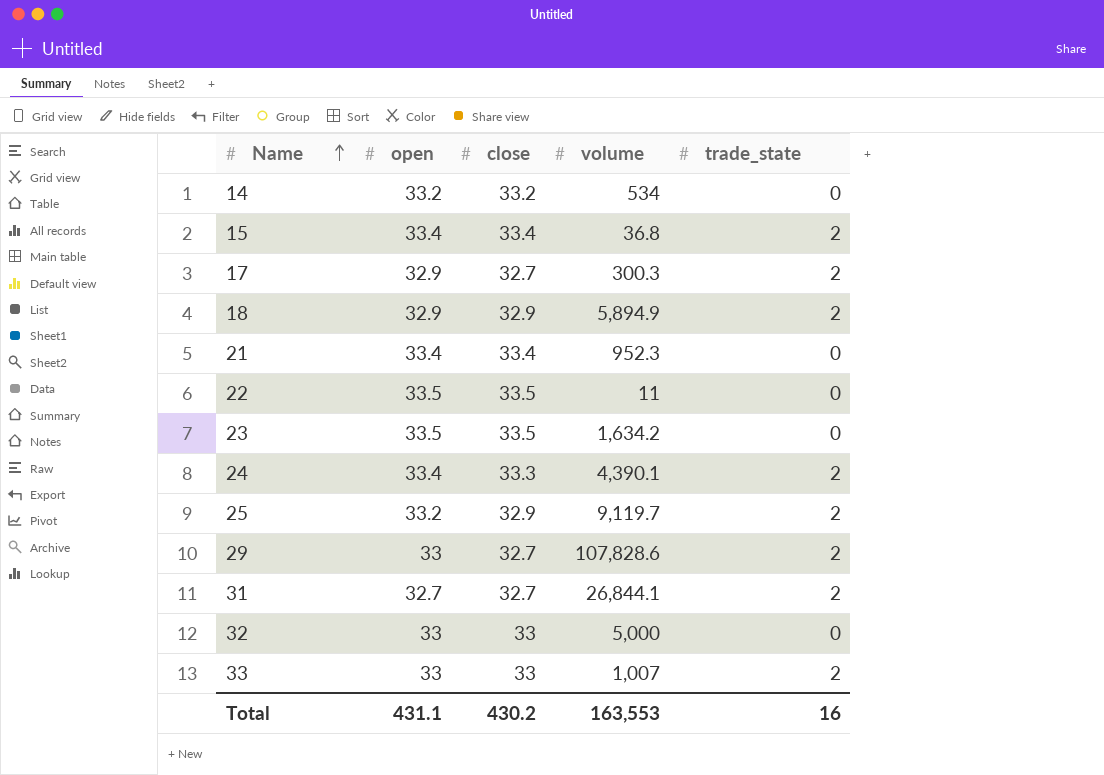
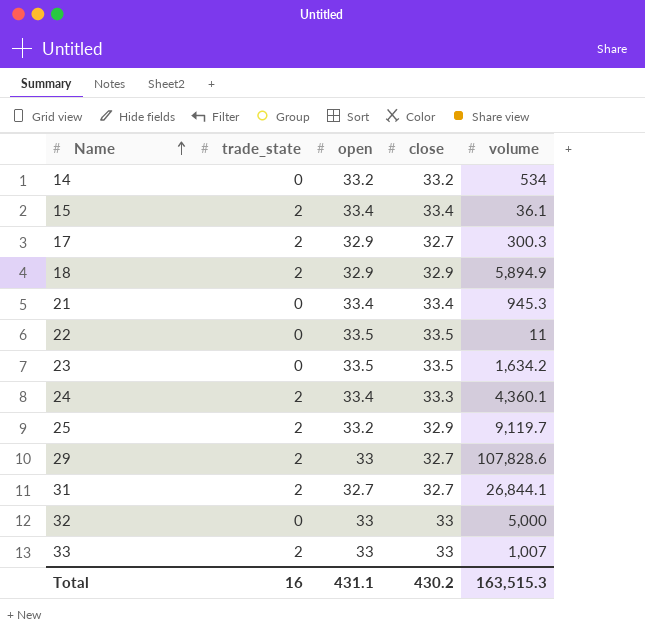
column trade_state | position: 5 -> 2
15 | volume: 36.8 -> 36.1
21 | volume: 952.3 -> 945.3
24 | volume: 4,390.1 -> 4,360.1
Total | volume: 163,553 -> 163,515.3

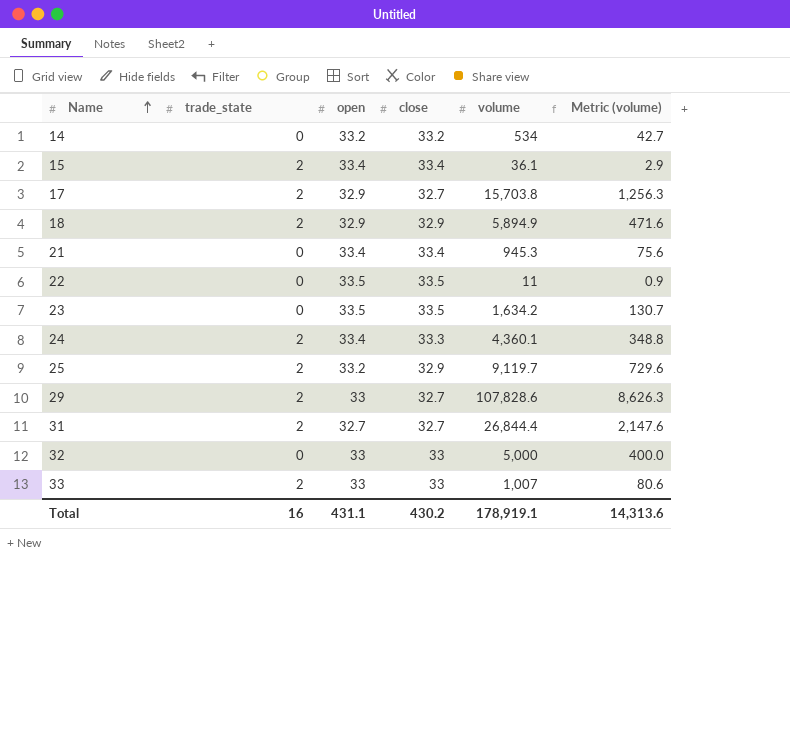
column Metric (volume) | formula: none -> [volume] * 0.08
17 | volume: 300.3 -> 15,703.8
31 | volume: 26,844.1 -> 26,844.4
Total | volume: 163,515.3 -> 178,919.1

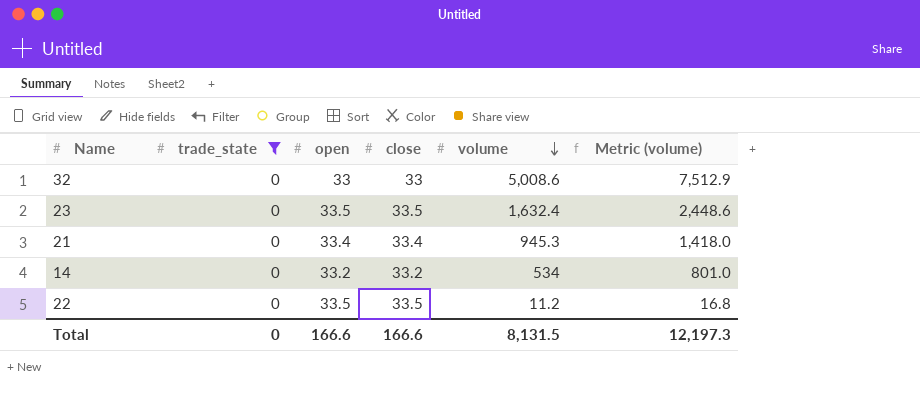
filter: none -> trade_state = 0
row order: Name ascending -> volume descending
column Metric (volume) | formula: [volume] * 0.08 -> [volume] * 1.5
32 | volume: 5,000 -> 5,008.6
23 | volume: 1,634.2 -> 1,632.4
22 | volume: 11 -> 11.2
Total | trade_state: 16 -> 0
Total | open: 431.1 -> 166.6
Total | close: 430.2 -> 166.6
Total | volume: 178,919.1 -> 8,131.5
Total | Metric (volume): 14,313.6 -> 12,197.3

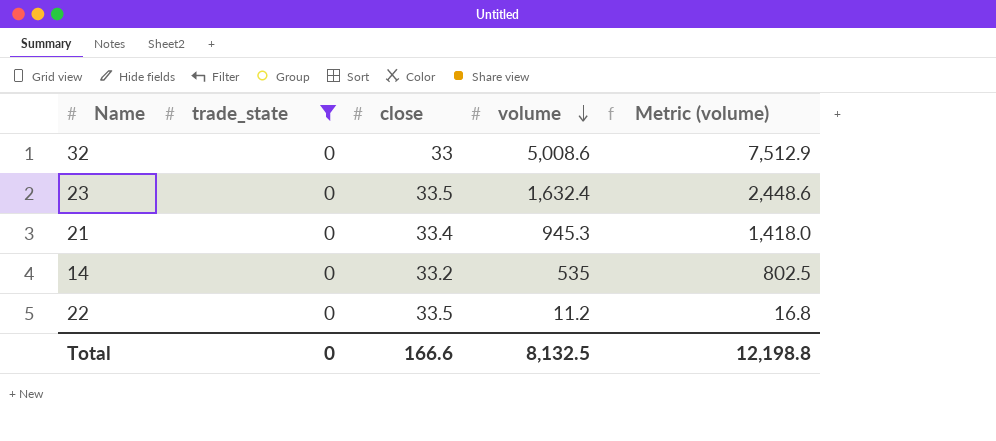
column open | position: 3 -> none
14 | volume: 534 -> 535
14 | Metric (volume): 801.0 -> 802.5
Total | volume: 8,131.5 -> 8,132.5
Total | Metric (volume): 12,197.3 -> 12,198.8

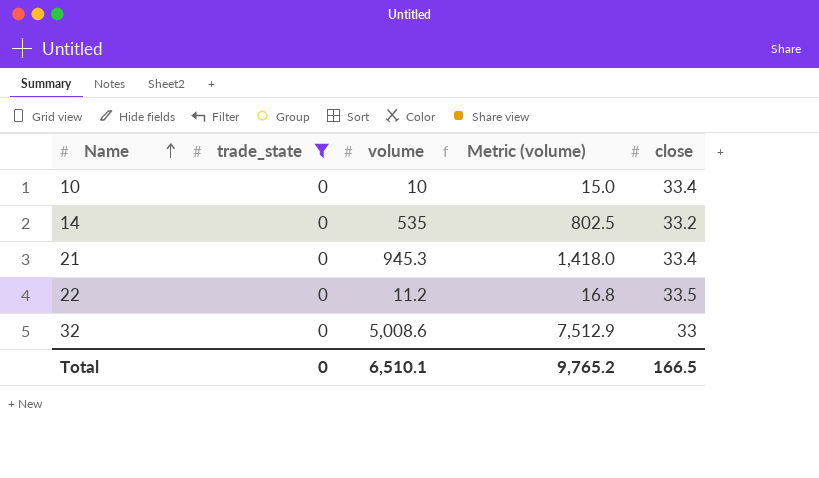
row order: volume descending -> Name ascending
column close | position: 3 -> 5
row 23: 0 | 33.5 | 1,632.4 | 2,448.6 -> none
row 10: none -> 0 | 10 | 15.0 | 33.4
Total | volume: 8,132.5 -> 6,510.1
Total | Metric (volume): 12,198.8 -> 9,765.2
Total | close: 166.6 -> 166.5

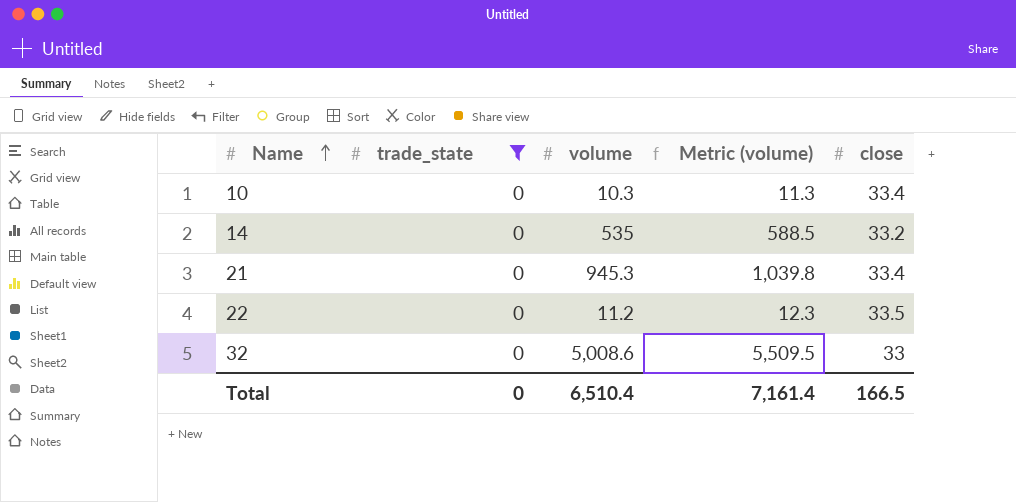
column Metric (volume) | formula: [volume] * 1.5 -> [volume] * 1.1
10 | volume: 10 -> 10.3
Total | volume: 6,510.1 -> 6,510.4
Total | Metric (volume): 9,765.2 -> 7,161.4

